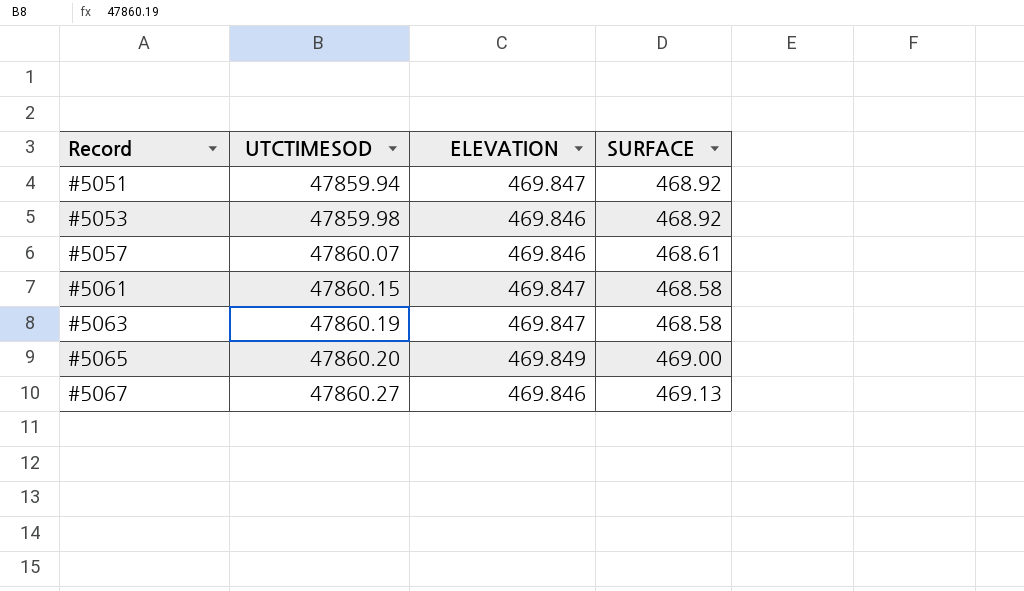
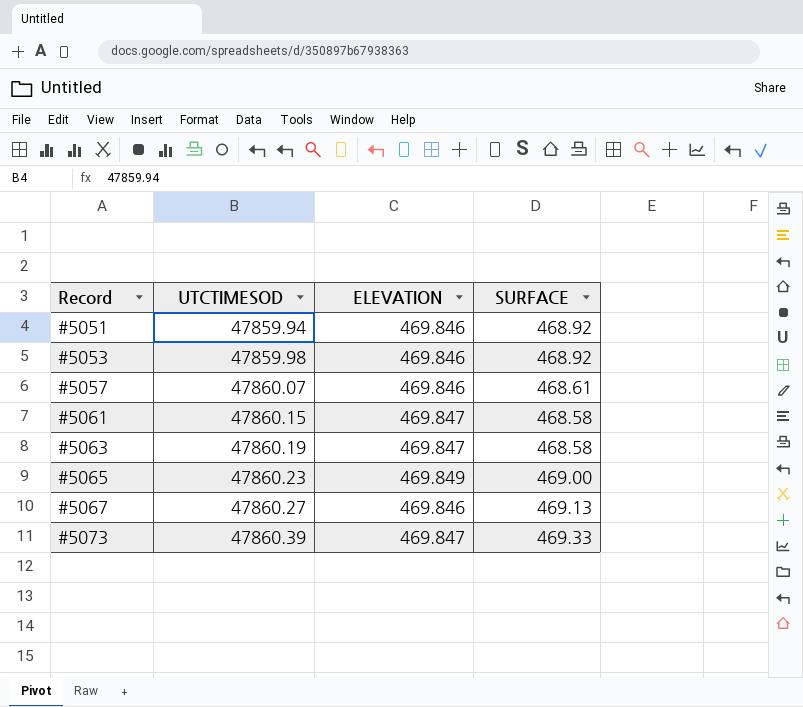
#5051 | ELEVATION: 469.847 -> 469.846
#5065 | UTCTIMESOD: 47860.20 -> 47860.23
row #5073: none -> 47860.39 | 469.847 | 469.33

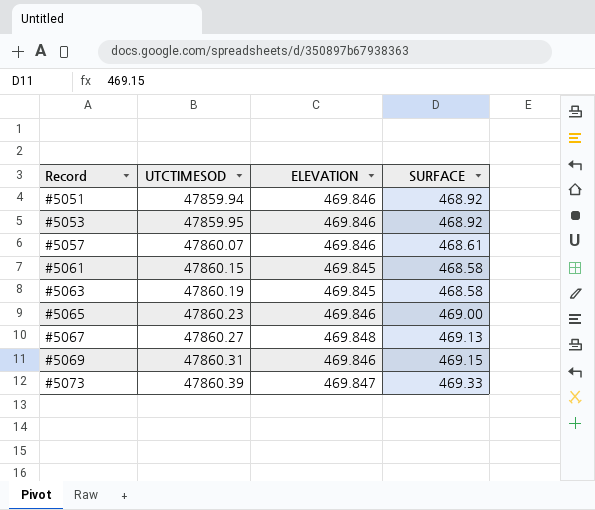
#5053 | UTCTIMESOD: 47859.98 -> 47859.95
#5061 | ELEVATION: 469.847 -> 469.845
#5063 | ELEVATION: 469.847 -> 469.845
#5065 | ELEVATION: 469.849 -> 469.846
#5067 | ELEVATION: 469.846 -> 469.848
row #5069: none -> 47860.31 | 469.846 | 469.15

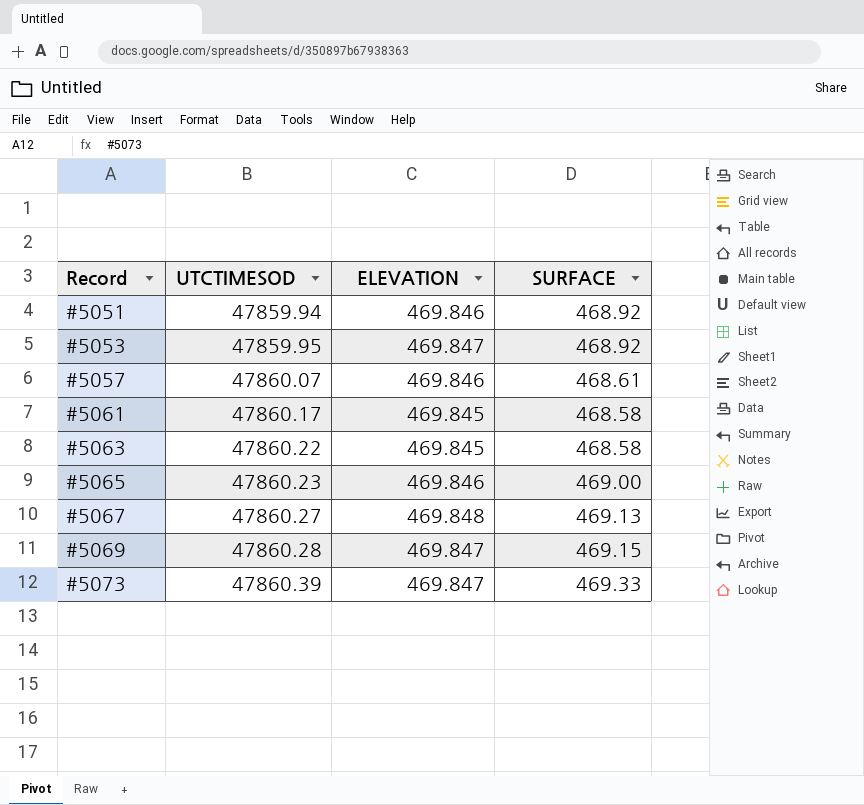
#5053 | ELEVATION: 469.846 -> 469.847
#5061 | UTCTIMESOD: 47860.15 -> 47860.17
#5063 | UTCTIMESOD: 47860.19 -> 47860.22
#5069 | UTCTIMESOD: 47860.31 -> 47860.28
#5069 | ELEVATION: 469.846 -> 469.847

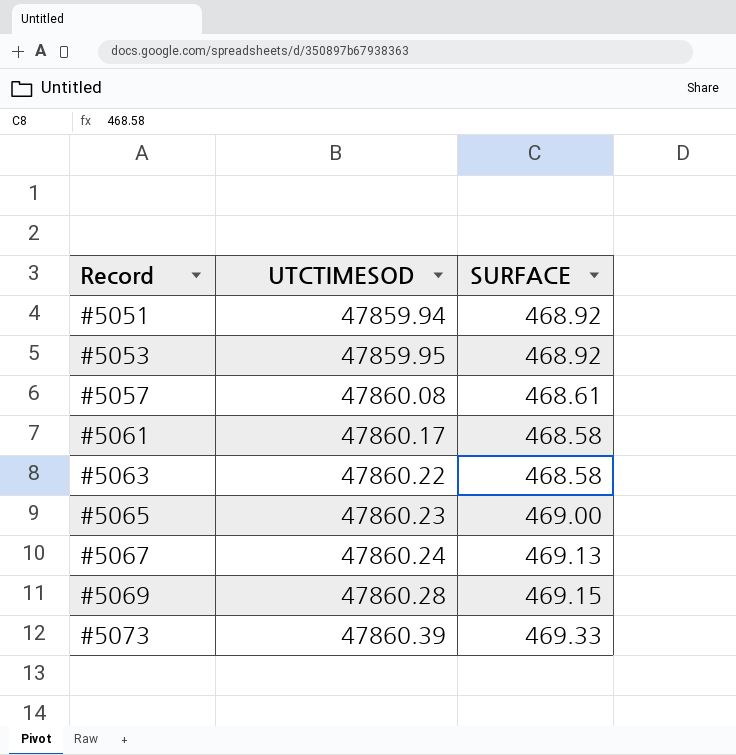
column ELEVATION | position: 3 -> none
#5057 | UTCTIMESOD: 47860.07 -> 47860.08
#5067 | UTCTIMESOD: 47860.27 -> 47860.24

